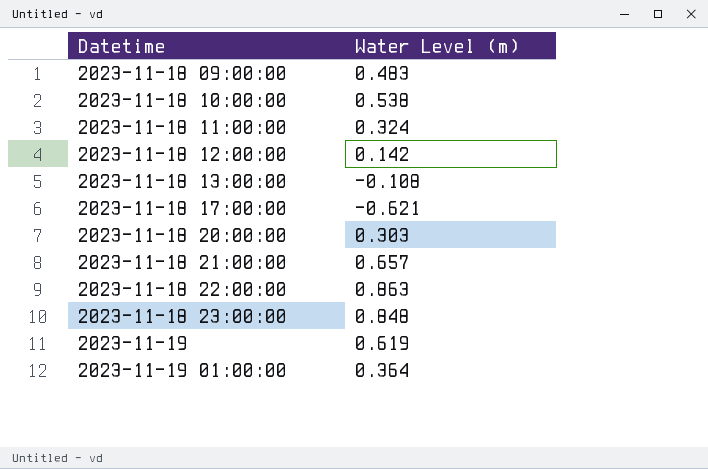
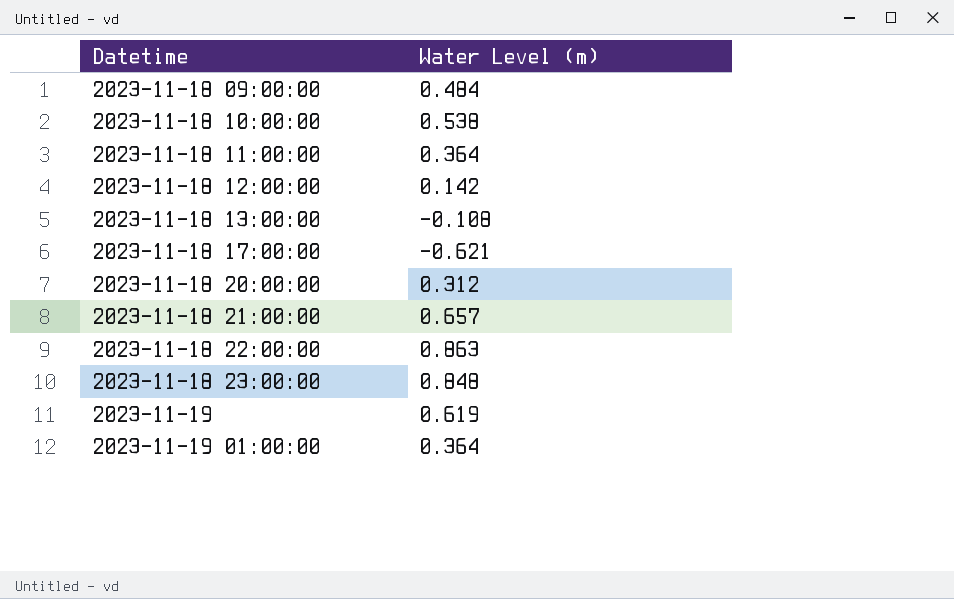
2023-11-18 09:00:00 | Water Level (m): 0.483 -> 0.484
2023-11-18 11:00:00 | Water Level (m): 0.324 -> 0.364
2023-11-18 20:00:00 | Water Level (m): 0.303 -> 0.312

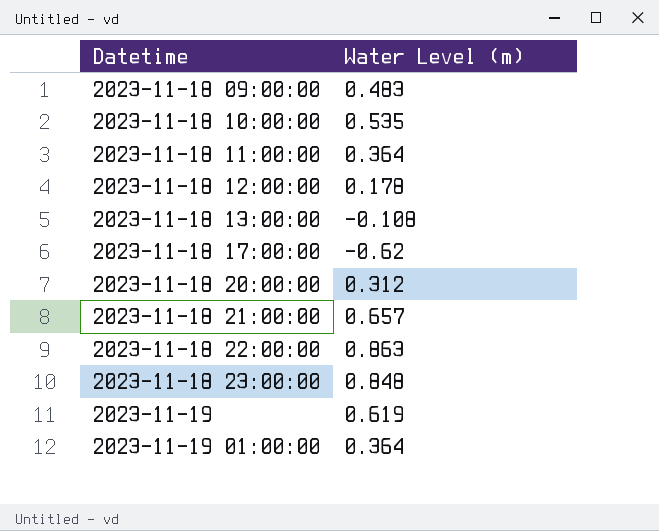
2023-11-18 09:00:00 | Water Level (m): 0.484 -> 0.483
2023-11-18 10:00:00 | Water Level (m): 0.538 -> 0.535
2023-11-18 12:00:00 | Water Level (m): 0.142 -> 0.178
2023-11-18 17:00:00 | Water Level (m): -0.621 -> -0.62

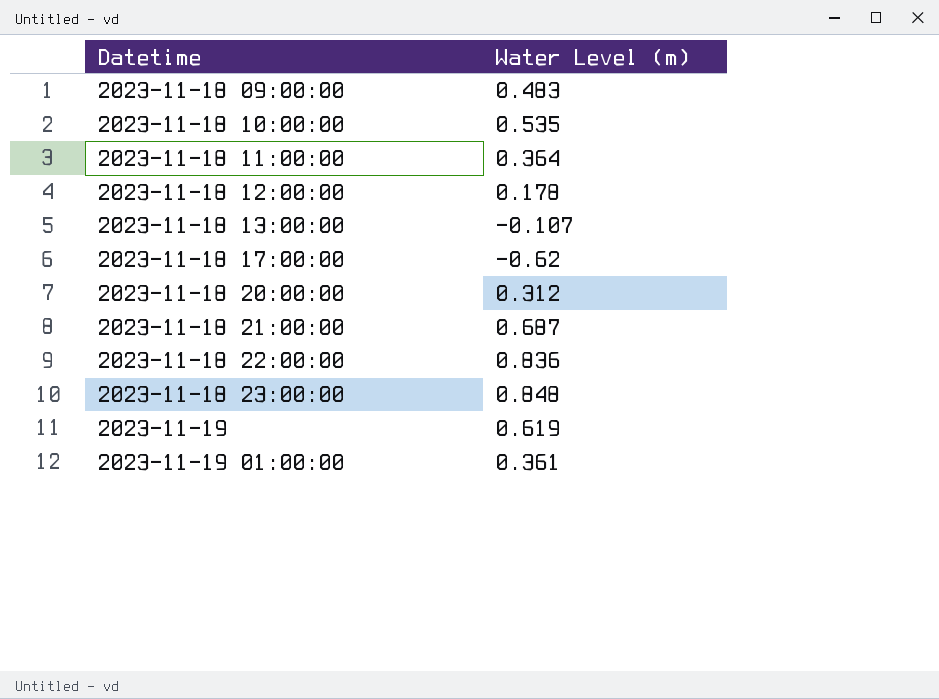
2023-11-18 13:00:00 | Water Level (m): -0.108 -> -0.107
2023-11-18 21:00:00 | Water Level (m): 0.657 -> 0.687
2023-11-18 22:00:00 | Water Level (m): 0.863 -> 0.836
2023-11-19 01:00:00 | Water Level (m): 0.364 -> 0.361

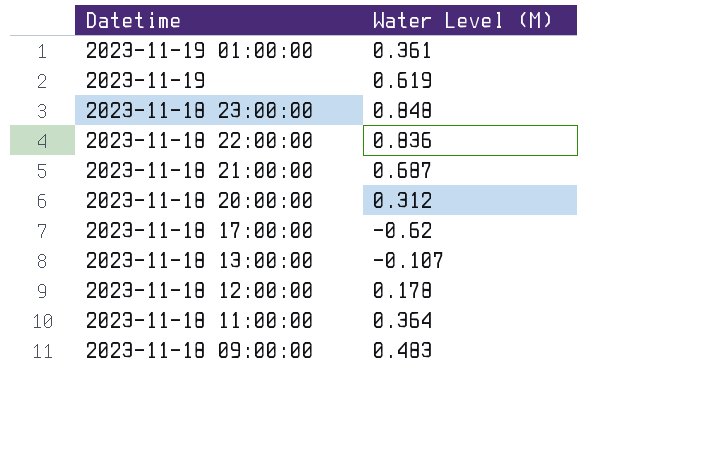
row order: Datetime ascending -> Datetime descending
column name: Water Level (m) -> Water Level (M)
row 2023-11-18 10:00:00: 0.535 -> none

